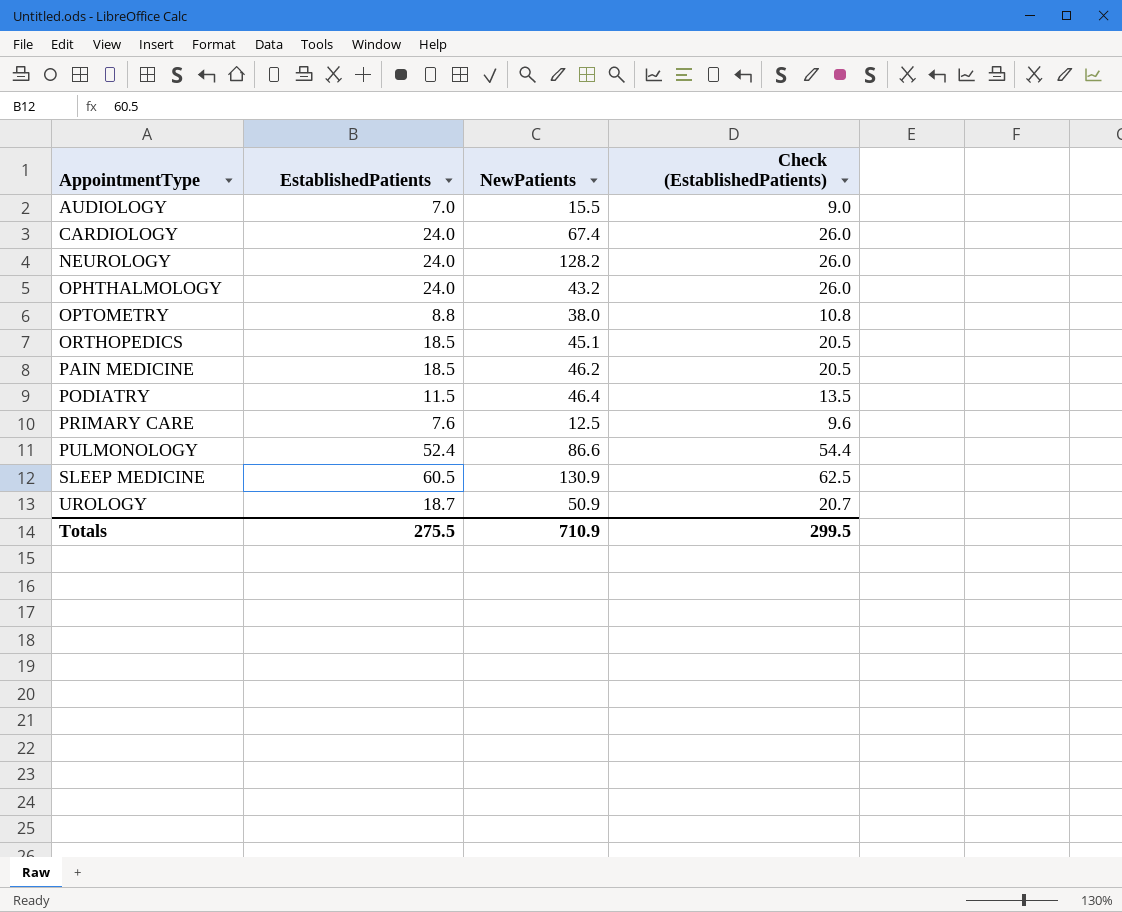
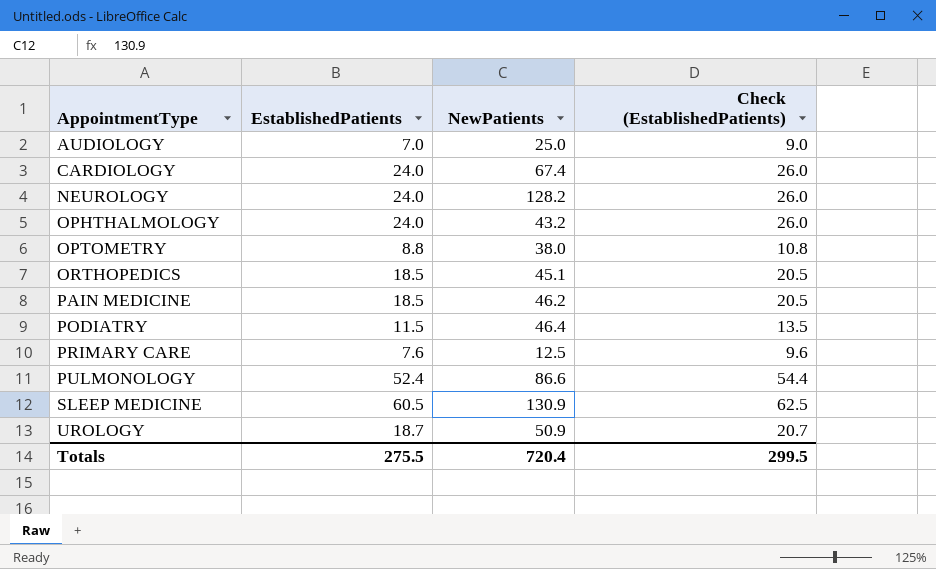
AUDIOLOGY | NewPatients: 15.5 -> 25.0
Totals | NewPatients: 710.9 -> 720.4

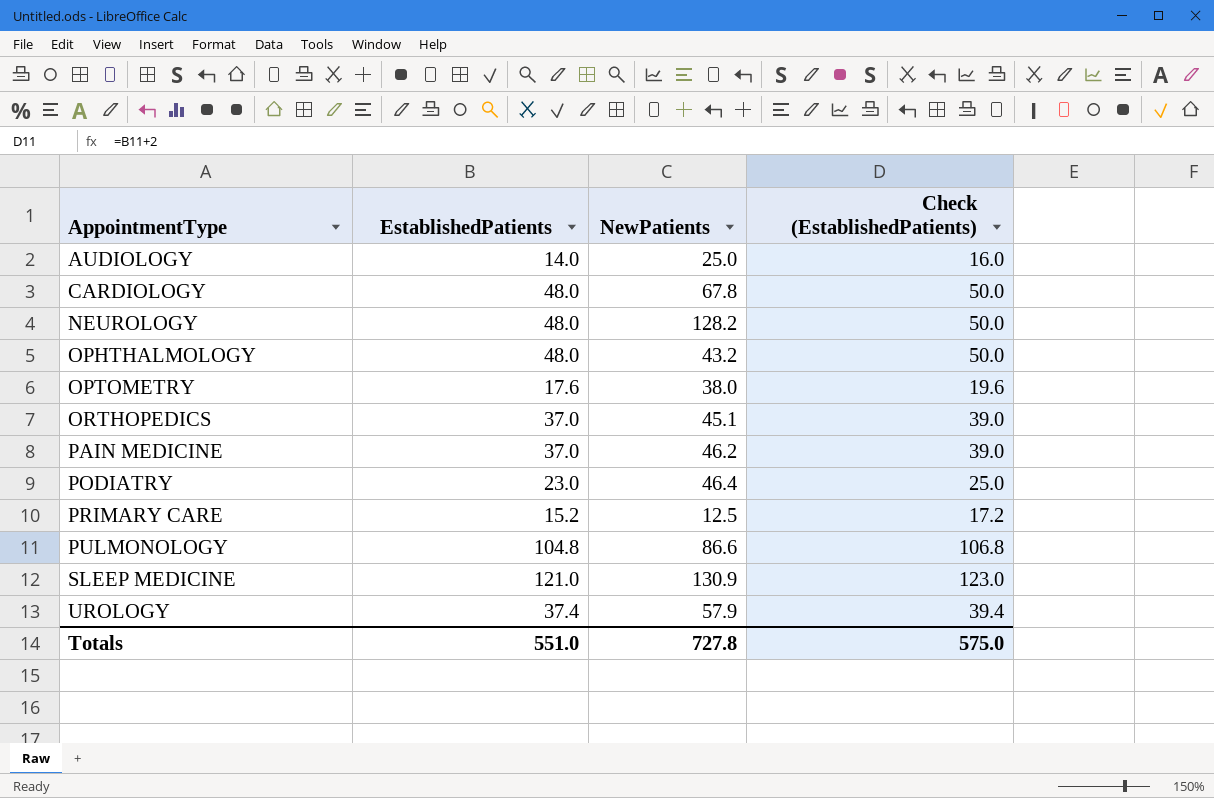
AUDIOLOGY | EstablishedPatients: 7.0 -> 14.0
AUDIOLOGY | Check (EstablishedPatients): 9.0 -> 16.0
CARDIOLOGY | EstablishedPatients: 24.0 -> 48.0
CARDIOLOGY | NewPatients: 67.4 -> 67.8
CARDIOLOGY | Check (EstablishedPatients): 26.0 -> 50.0
NEUROLOGY | EstablishedPatients: 24.0 -> 48.0
NEUROLOGY | Check (EstablishedPatients): 26.0 -> 50.0
OPHTHALMOLOGY | EstablishedPatients: 24.0 -> 48.0
OPHTHALMOLOGY | Check (EstablishedPatients): 26.0 -> 50.0
OPTOMETRY | EstablishedPatients: 8.8 -> 17.6
OPTOMETRY | Check (EstablishedPatients): 10.8 -> 19.6
ORTHOPEDICS | EstablishedPatients: 18.5 -> 37.0
ORTHOPEDICS | Check (EstablishedPatients): 20.5 -> 39.0
PAIN MEDICINE | EstablishedPatients: 18.5 -> 37.0
PAIN MEDICINE | Check (EstablishedPatients): 20.5 -> 39.0
PODIATRY | EstablishedPatients: 11.5 -> 23.0
PODIATRY | Check (EstablishedPatients): 13.5 -> 25.0
PRIMARY CARE | EstablishedPatients: 7.6 -> 15.2
PRIMARY CARE | Check (EstablishedPatients): 9.6 -> 17.2
PULMONOLOGY | EstablishedPatients: 52.4 -> 104.8
PULMONOLOGY | Check (EstablishedPatients): 54.4 -> 106.8
SLEEP MEDICINE | EstablishedPatients: 60.5 -> 121.0
SLEEP MEDICINE | Check (EstablishedPatients): 62.5 -> 123.0
UROLOGY | EstablishedPatients: 18.7 -> 37.4
UROLOGY | NewPatients: 50.9 -> 57.9
UROLOGY | Check (EstablishedPatients): 20.7 -> 39.4
Totals | EstablishedPatients: 275.5 -> 551.0
Totals | NewPatients: 720.4 -> 727.8
Totals | Check (EstablishedPatients): 299.5 -> 575.0

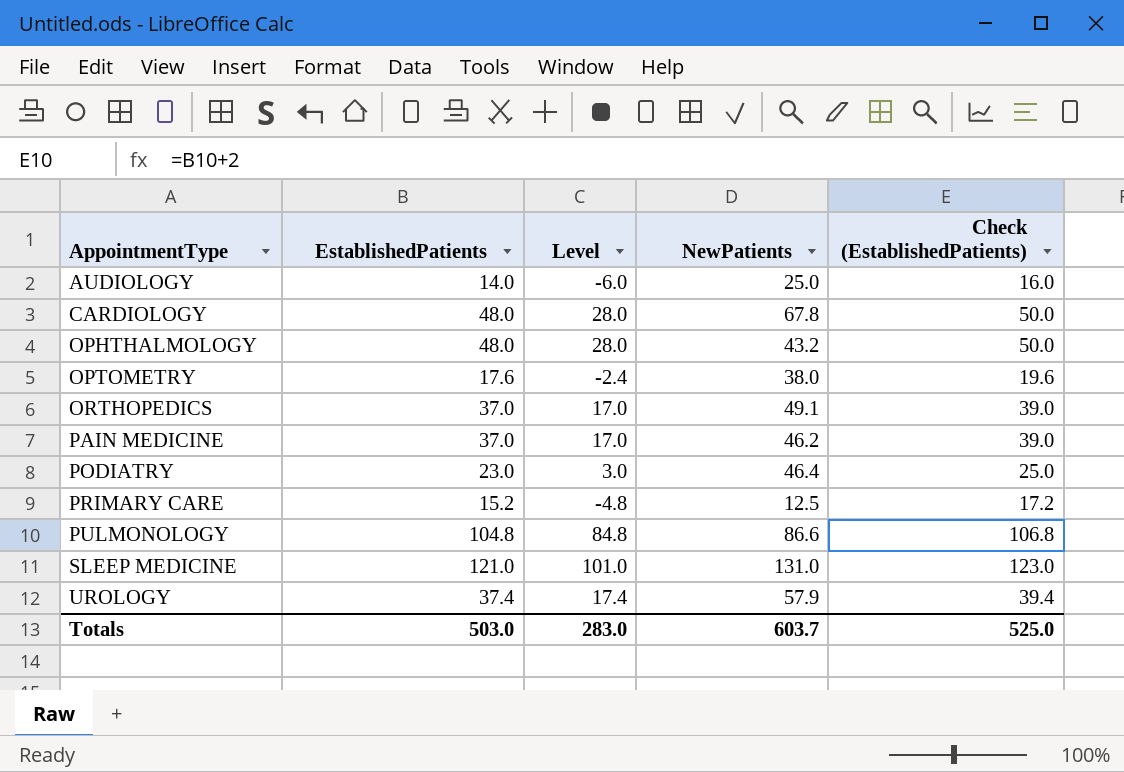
column Level | formula: none -> [EstablishedPatients] - 20
row NEUROLOGY: 48.0 | 128.2 | 50.0 -> none
ORTHOPEDICS | NewPatients: 45.1 -> 49.1
SLEEP MEDICINE | NewPatients: 130.9 -> 131.0
Totals | EstablishedPatients: 551.0 -> 503.0
Totals | NewPatients: 727.8 -> 603.7
Totals | Check (EstablishedPatients): 575.0 -> 525.0

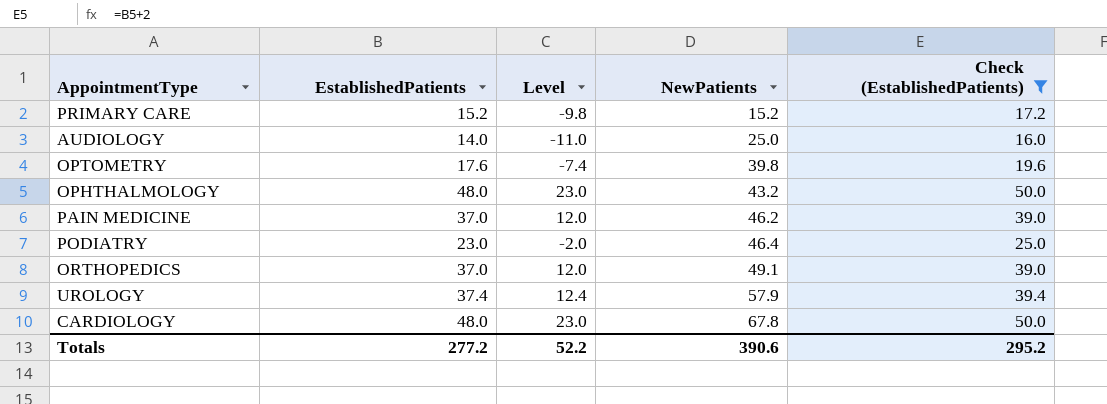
filter: none -> Check (EstablishedPatients) <= 50.0
row order: AppointmentType ascending -> NewPatients ascending
column Level | formula: [EstablishedPatients] - 20 -> [EstablishedPatients] - 25
PRIMARY CARE | NewPatients: 12.5 -> 15.2
OPTOMETRY | NewPatients: 38.0 -> 39.8
Totals | EstablishedPatients: 503.0 -> 277.2
Totals | Level: 283.0 -> 52.2
Totals | NewPatients: 603.7 -> 390.6
Totals | Check (EstablishedPatients): 525.0 -> 295.2

